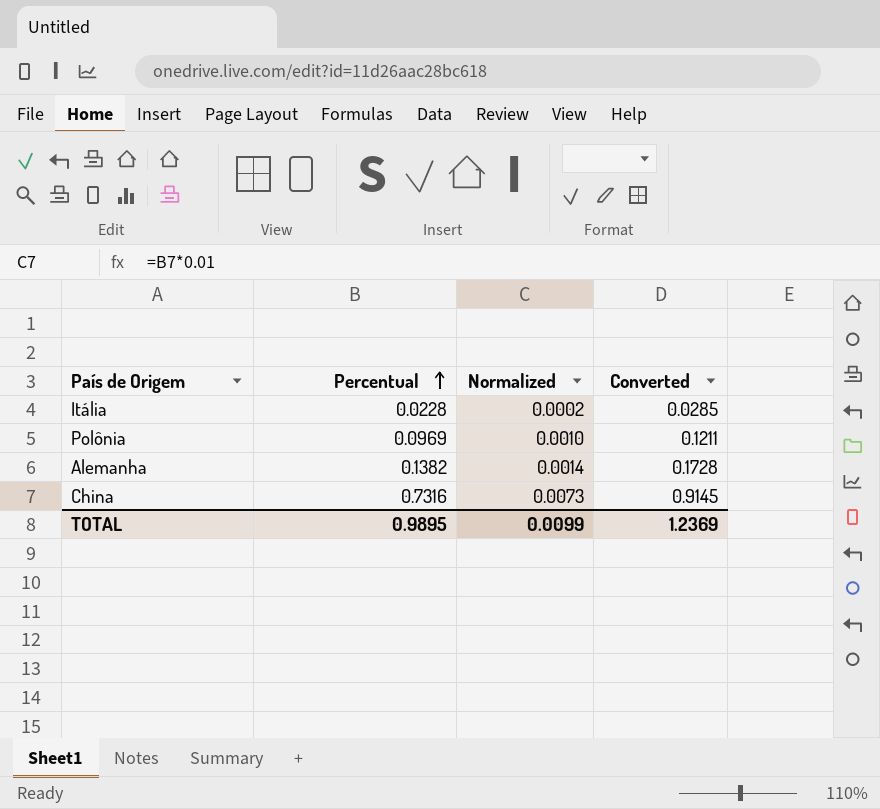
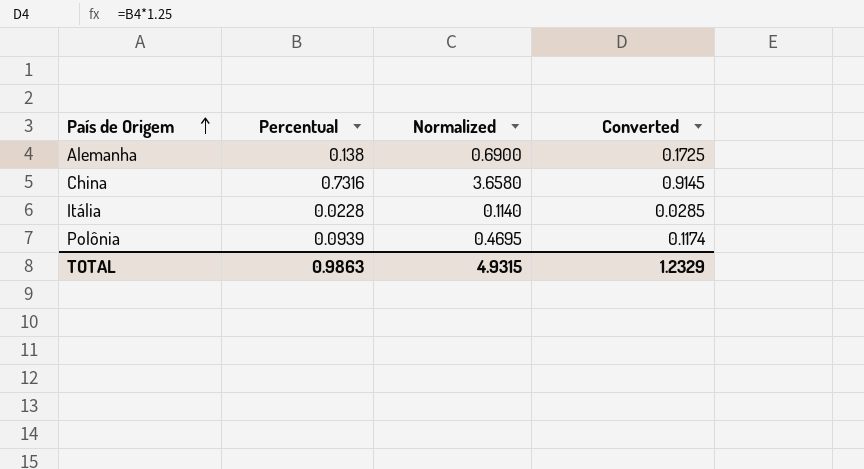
row order: Percentual ascending -> País de Origem ascending
column Normalized | formula: [Percentual] * 0.01 -> [Percentual] * 5
Alemanha | Percentual: 0.1382 -> 0.138
Alemanha | Converted: 0.1728 -> 0.1725
Polônia | Percentual: 0.0969 -> 0.0939
Polônia | Converted: 0.1211 -> 0.1174
TOTAL | Percentual: 0.9895 -> 0.9863
TOTAL | Normalized: 0.0099 -> 4.9315
TOTAL | Converted: 1.2369 -> 1.2329

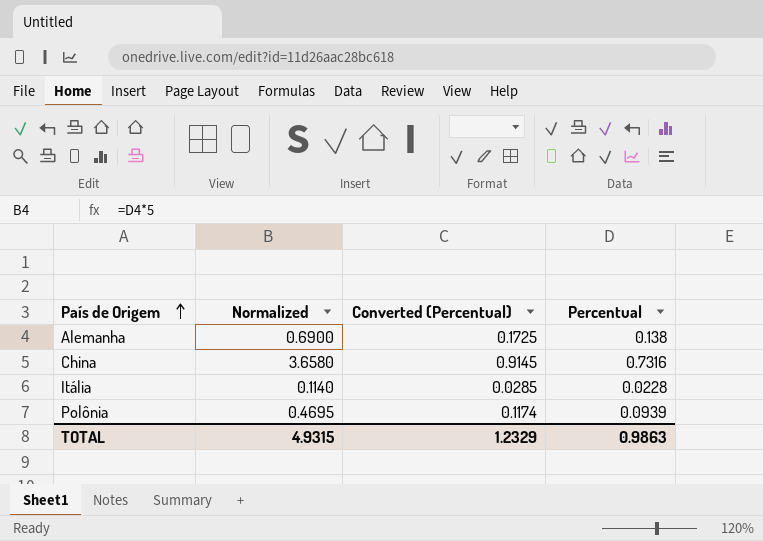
column name: Converted -> Converted (Percentual)
column Percentual | position: 2 -> 4

